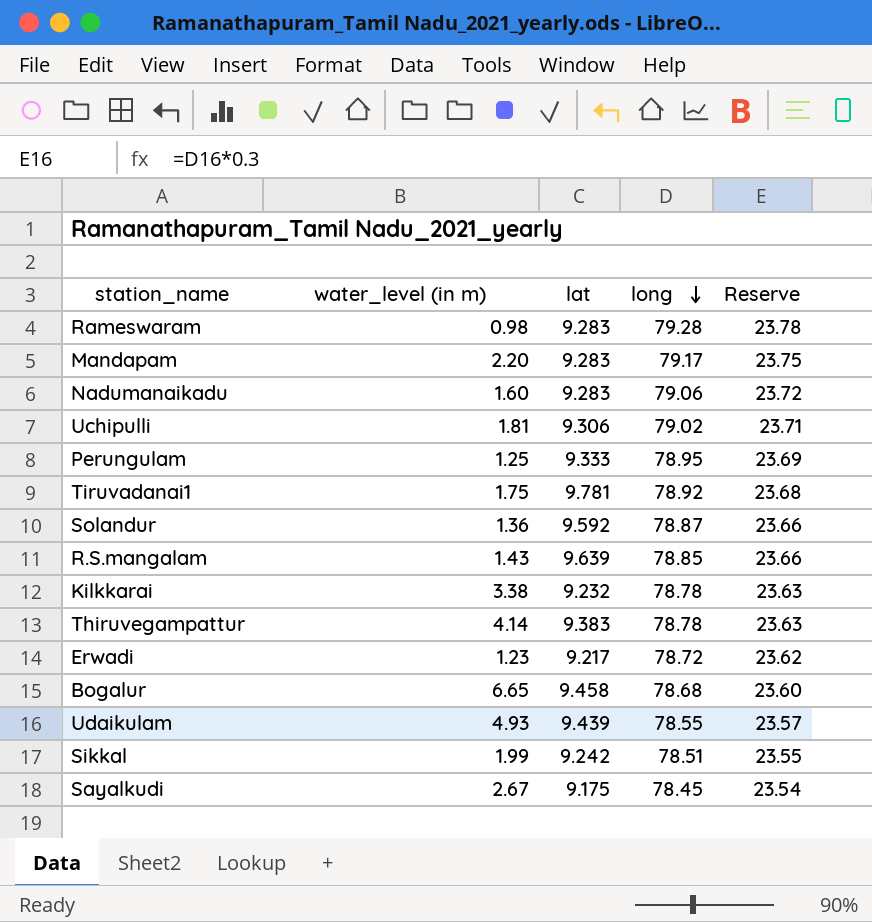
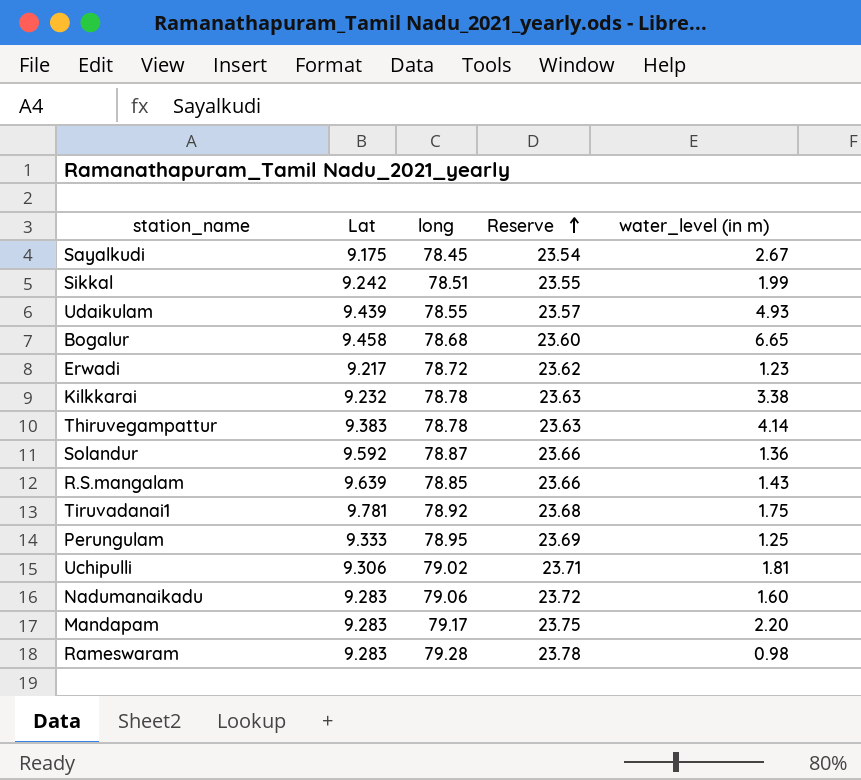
row order: long descending -> Reserve ascending
column name: lat -> Lat
column water_level (in m) | position: 2 -> 5

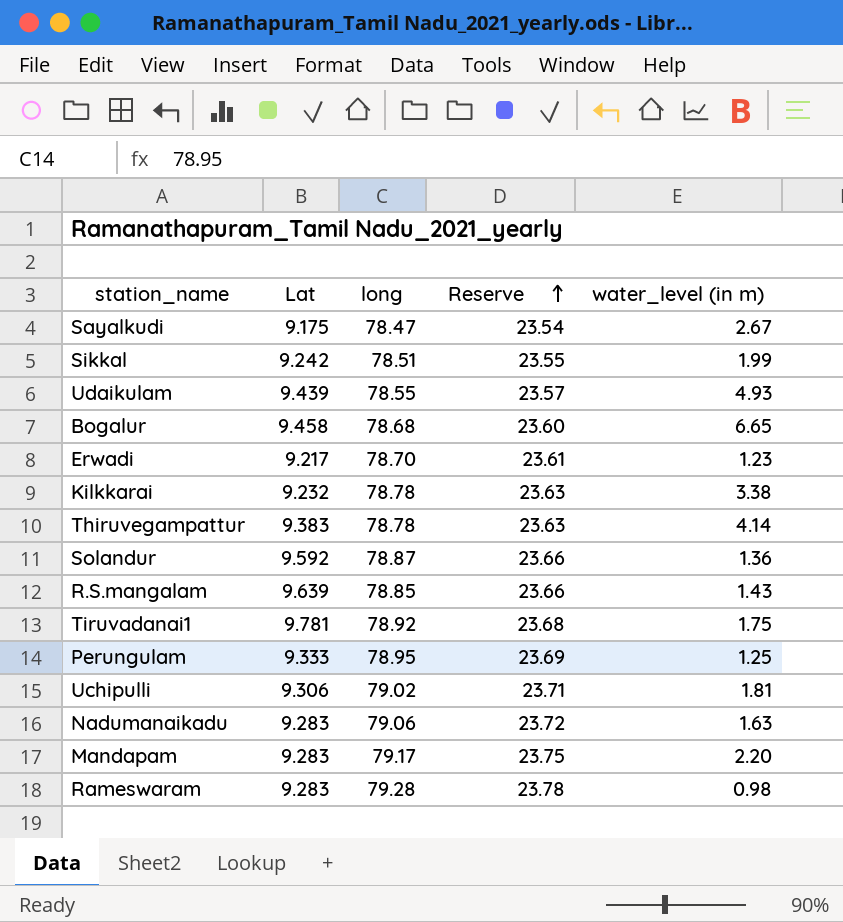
Sayalkudi | long: 78.45 -> 78.47
Erwadi | long: 78.72 -> 78.70
Erwadi | Reserve: 23.62 -> 23.61
Nadumanaikadu | water_level (in m): 1.60 -> 1.63

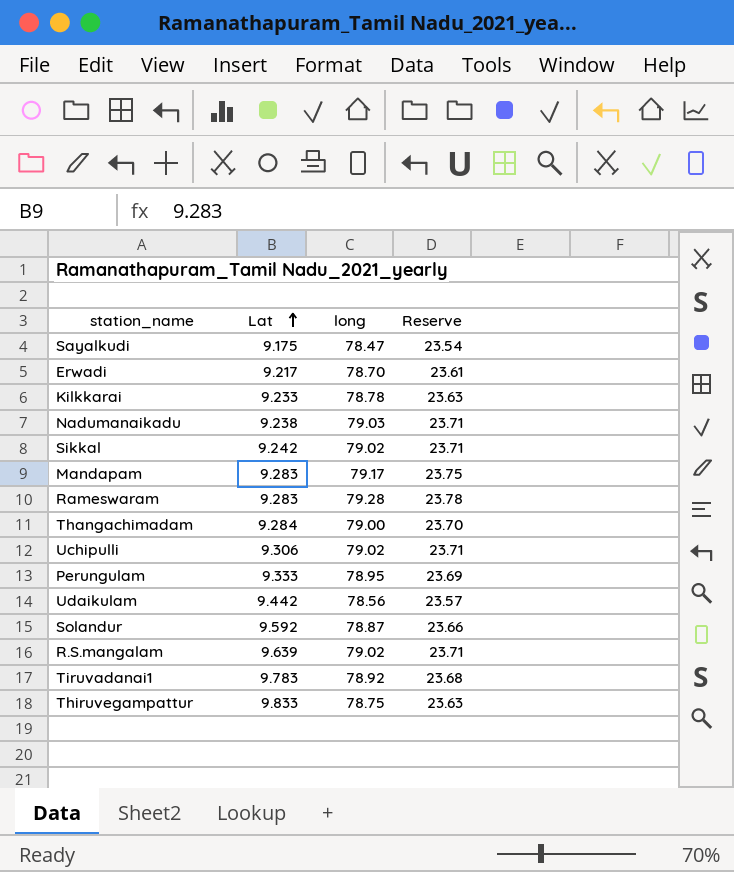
row order: Reserve ascending -> Lat ascending
column water_level (in m) | position: 5 -> none
row Bogalur: 9.458 | 78.68 | 23.60 | 6.65 -> none
Kilkkarai | Lat: 9.232 -> 9.233
Nadumanaikadu | Lat: 9.283 -> 9.238
Nadumanaikadu | long: 79.06 -> 79.03
Nadumanaikadu | Reserve: 23.72 -> 23.71
Sikkal | long: 78.51 -> 79.02
Sikkal | Reserve: 23.55 -> 23.71
row Thangachimadam: none -> 9.284 | 79.00 | 23.70
Udaikulam | Lat: 9.439 -> 9.442
Udaikulam | long: 78.55 -> 78.56
R.S.mangalam | long: 78.85 -> 79.02
R.S.mangalam | Reserve: 23.66 -> 23.71
Tiruvadanai1 | Lat: 9.781 -> 9.783
Thiruvegampattur | Lat: 9.383 -> 9.833
Thiruvegampattur | long: 78.78 -> 78.75

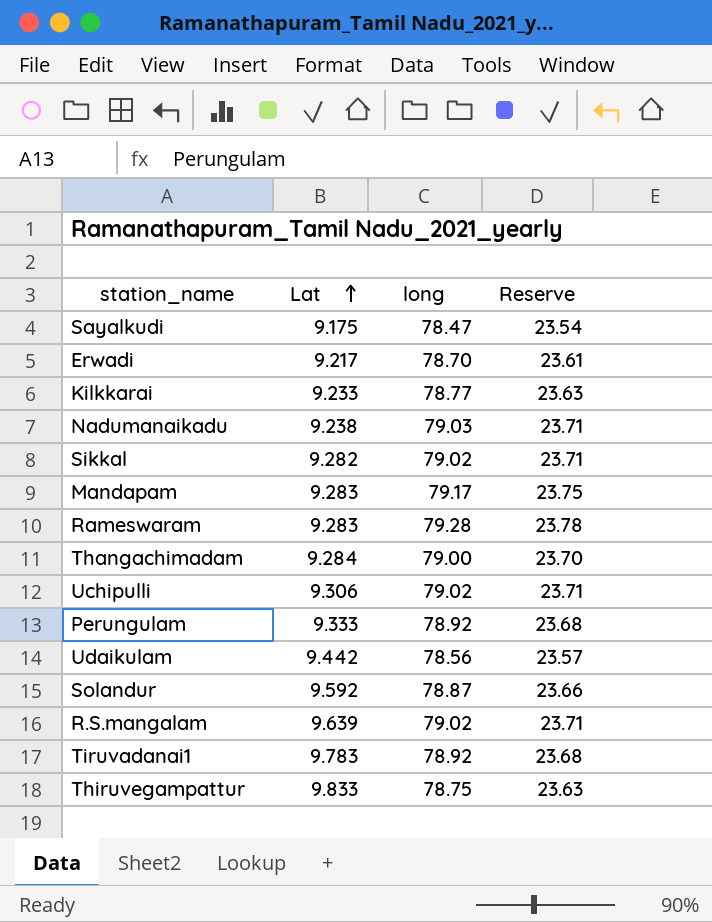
Kilkkarai | long: 78.78 -> 78.77
Sikkal | Lat: 9.242 -> 9.282
Perungulam | long: 78.95 -> 78.92
Perungulam | Reserve: 23.69 -> 23.68

